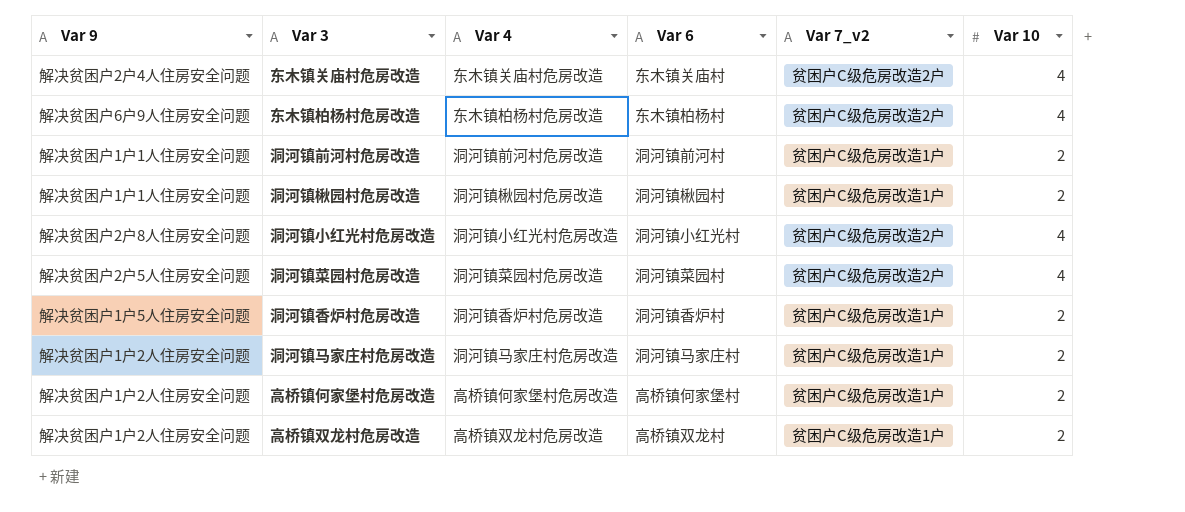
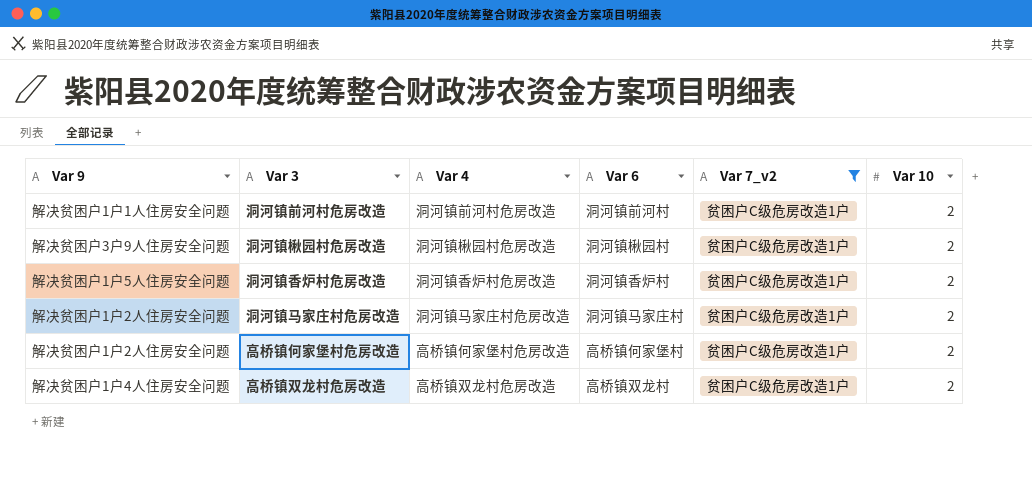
filter: none -> Var 7_v2 = 贫困户C级危房改造1户
洞河镇楸园村危房改造 | Var 9: 解决贫困户1户1人住房安全问题 -> 解决贫困户3户9人住房安全问题
高桥镇双龙村危房改造 | Var 9: 解决贫困户1户2人住房安全问题 -> 解决贫困户1户4人住房安全问题

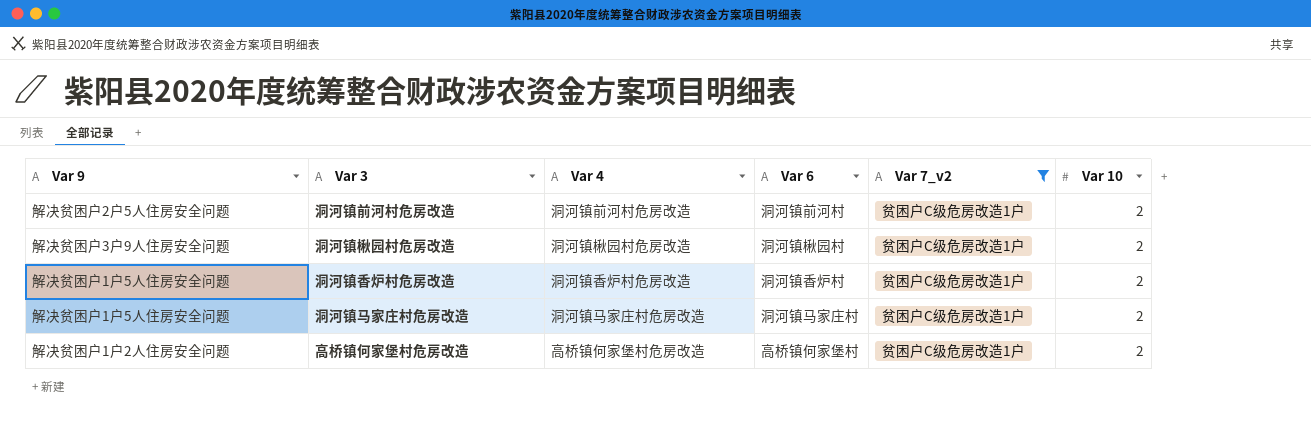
row 高桥镇双龙村危房改造: 解决贫困户1户4人住房安全问题 | 高桥镇双龙村危房改造 | 高桥镇双龙村 | 贫困户C级危房改造1户 | 2 -> none
洞河镇前河村危房改造 | Var 9: 解决贫困户1户1人住房安全问题 -> 解决贫困户2户5人住房安全问题
洞河镇马家庄村危房改造 | Var 9: 解决贫困户1户2人住房安全问题 -> 解决贫困户1户5人住房安全问题

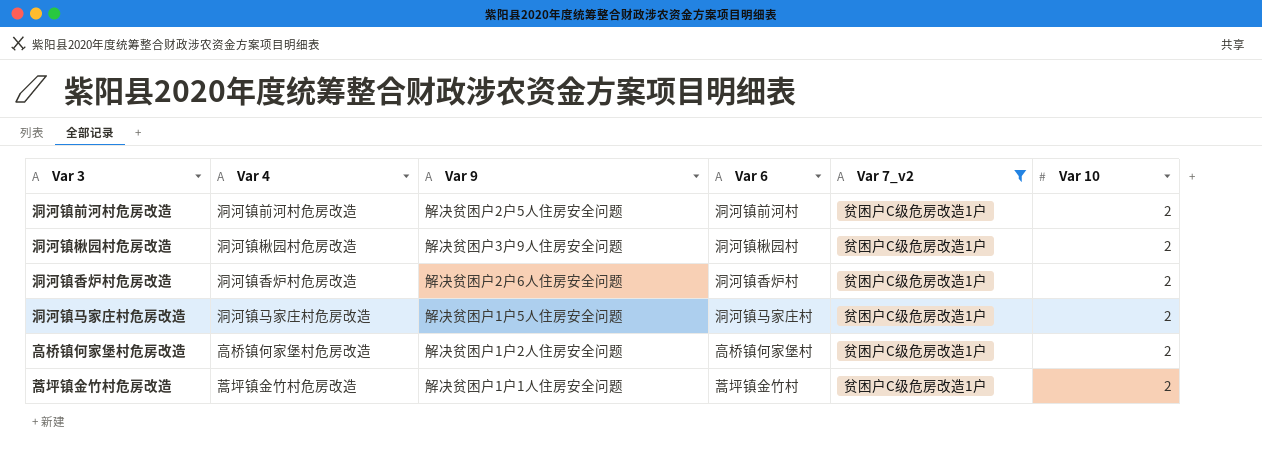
column Var 9 | position: 1 -> 3
洞河镇香炉村危房改造 | Var 9: 解决贫困户1户5人住房安全问题 -> 解决贫困户2户6人住房安全问题
row 蒿坪镇金竹村危房改造: none -> 蒿坪镇金竹村危房改造 | 解决贫困户1户1人住房安全问题 | 蒿坪镇金竹村 | 贫困户C级危房改造1户 | 2

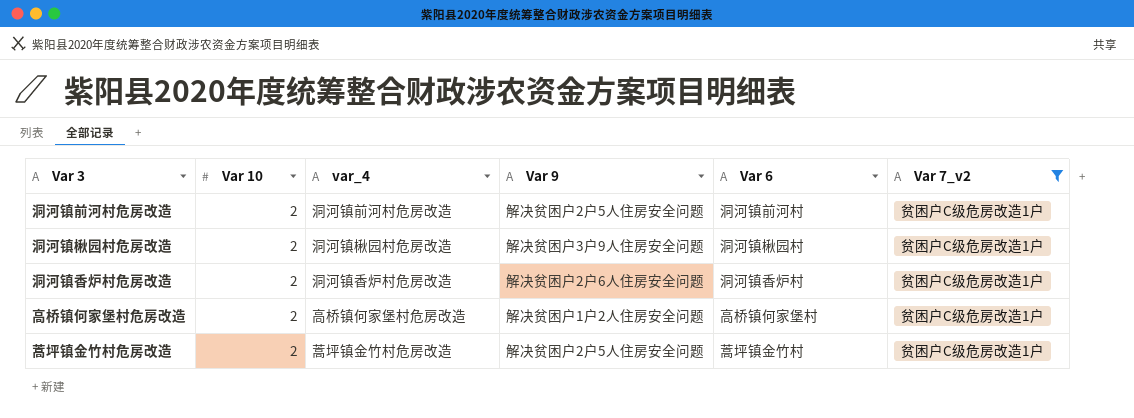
column Var 10 | position: 6 -> 2
column name: Var 4 -> var_4
row 洞河镇马家庄村危房改造: 洞河镇马家庄村危房改造 | 解决贫困户1户5人住房安全问题 | 洞河镇马家庄村 | 贫困户C级危房改造1户 | 2 -> none
蒿坪镇金竹村危房改造 | Var 9: 解决贫困户1户1人住房安全问题 -> 解决贫困户2户5人住房安全问题

